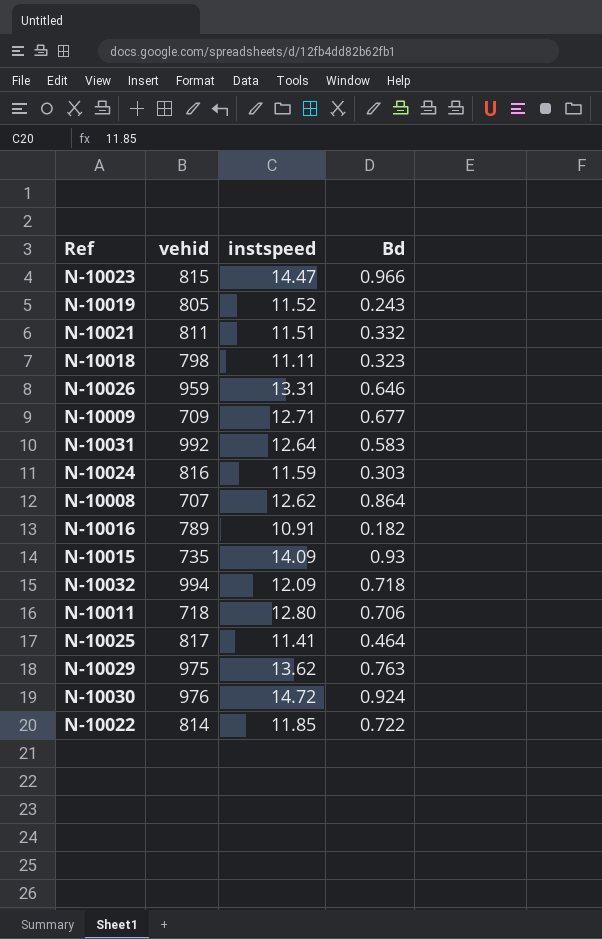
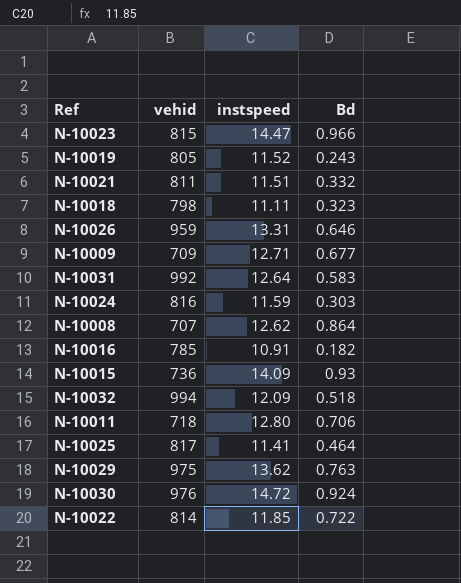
N-10016 | vehid: 789 -> 785
N-10015 | vehid: 735 -> 736
N-10032 | Bd: 0.718 -> 0.518

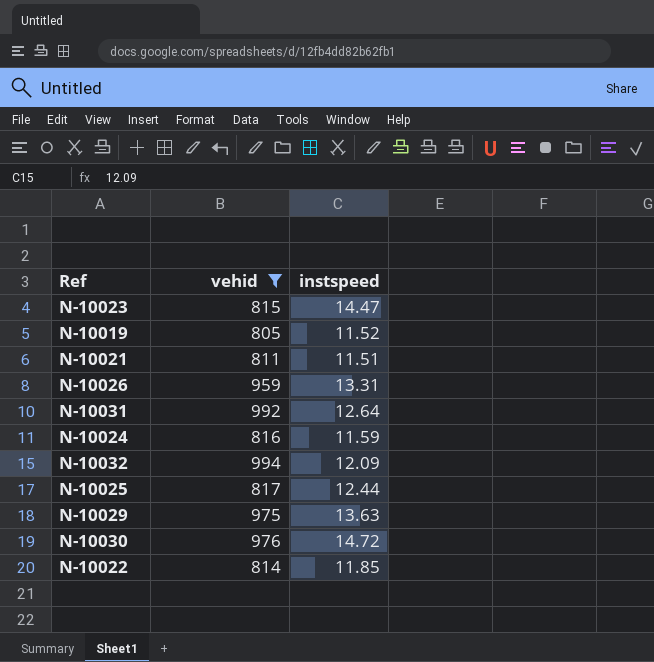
filter: none -> vehid >= 805
column Bd | position: 4 -> none
N-10025 | instspeed: 11.41 -> 12.44
N-10029 | instspeed: 13.62 -> 13.63

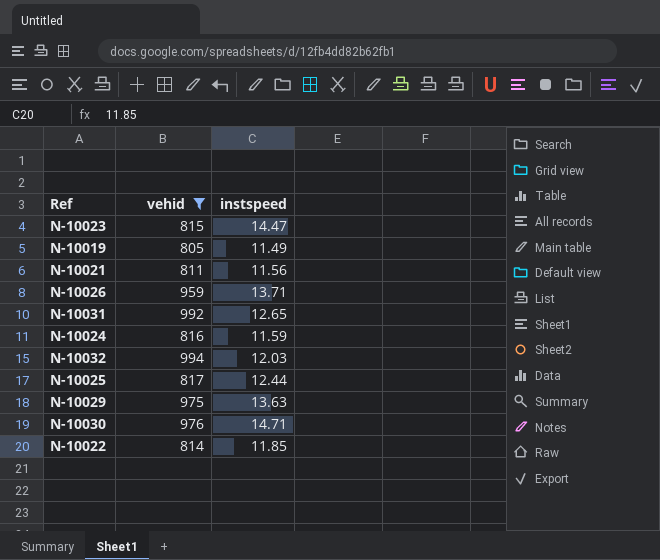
N-10019 | instspeed: 11.52 -> 11.49
N-10021 | instspeed: 11.51 -> 11.56
N-10026 | instspeed: 13.31 -> 13.71
N-10031 | instspeed: 12.64 -> 12.65
N-10032 | instspeed: 12.09 -> 12.03
N-10030 | instspeed: 14.72 -> 14.71

